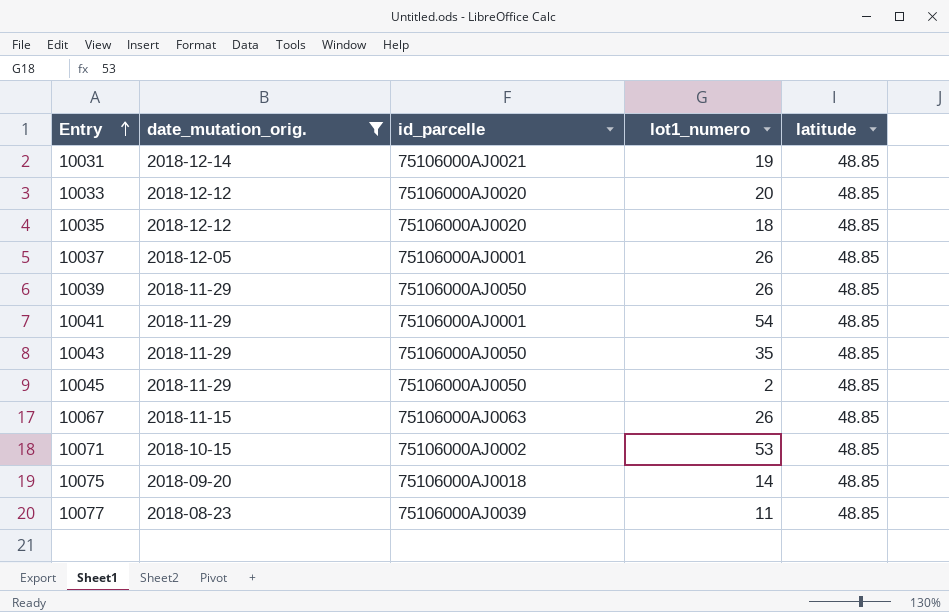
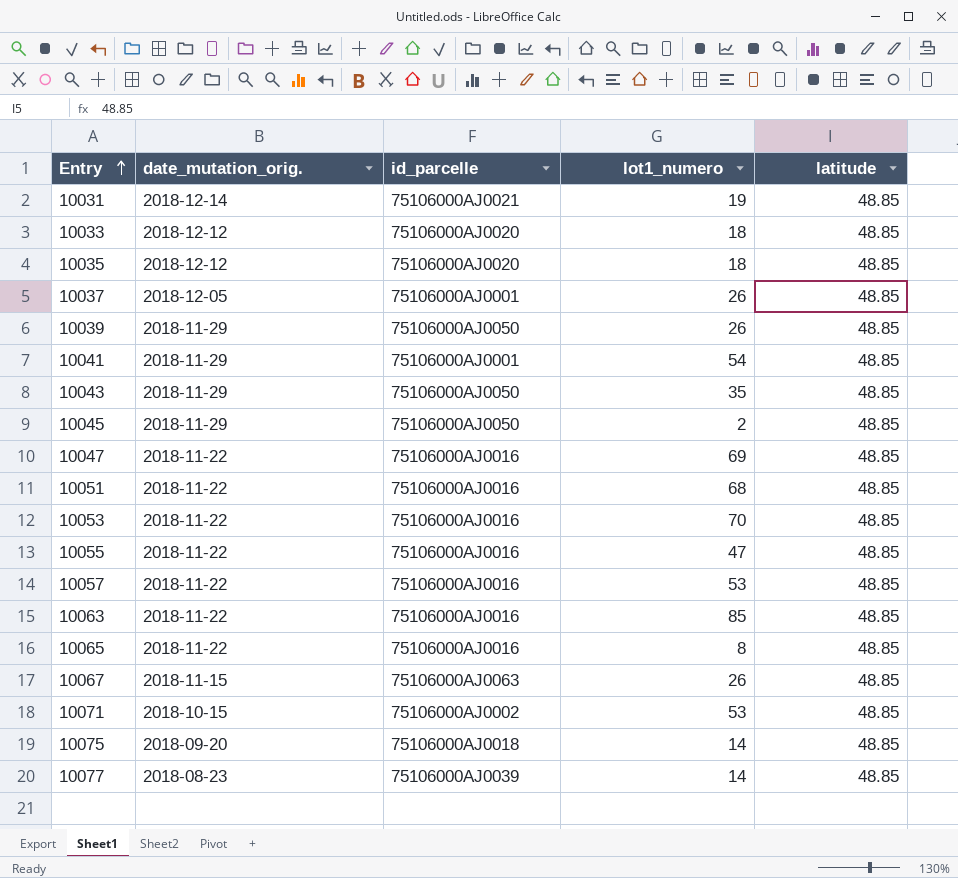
filter: date_mutation_orig. != 2018-11-22 -> none
10033 | lot1_numero: 20 -> 18
10077 | lot1_numero: 11 -> 14

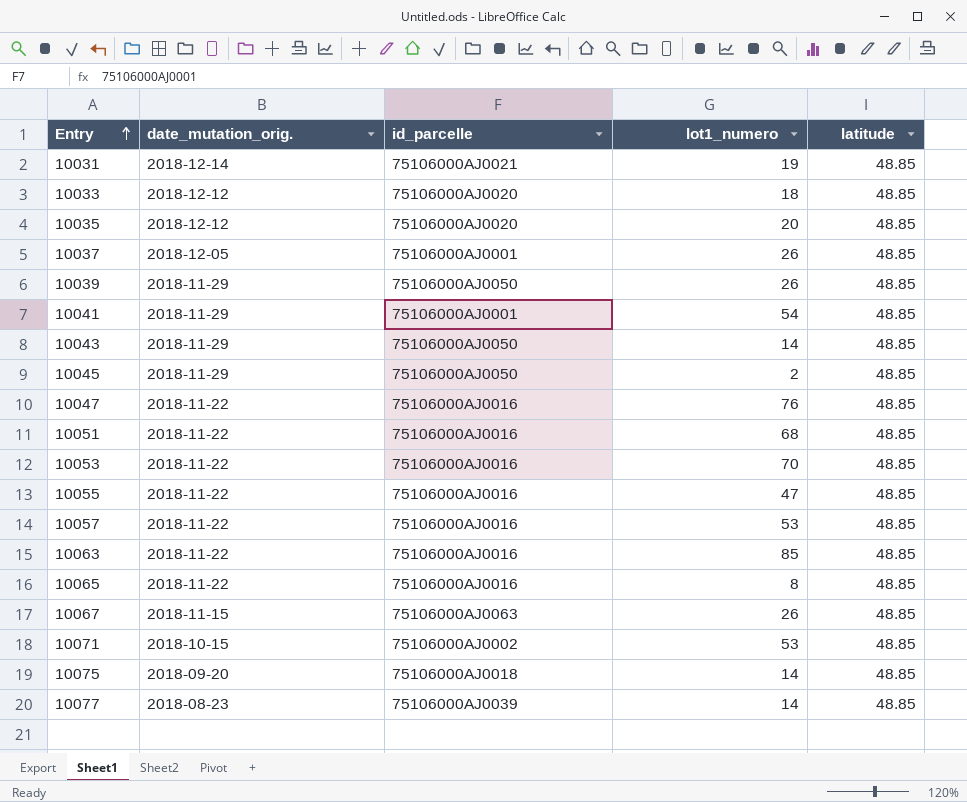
10035 | lot1_numero: 18 -> 20
10043 | lot1_numero: 35 -> 14
10047 | lot1_numero: 69 -> 76

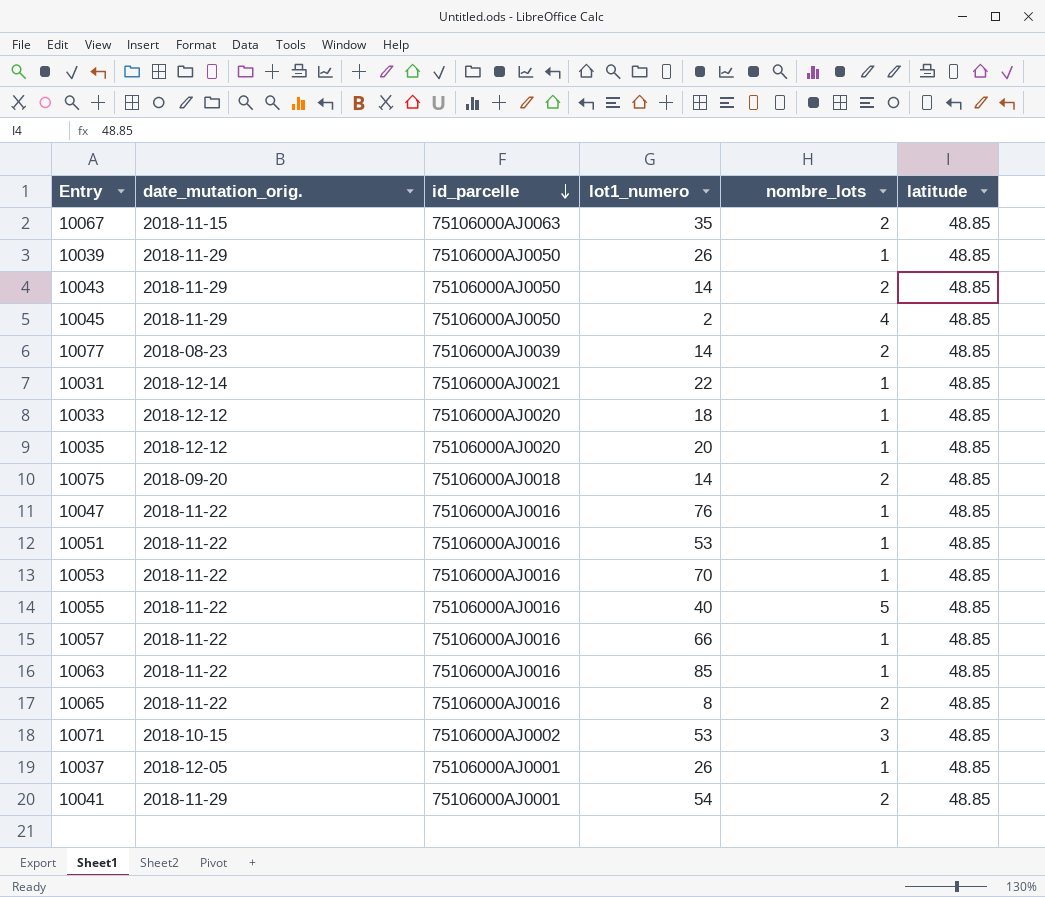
row order: Entry ascending -> id_parcelle descending
column nombre_lots | position: none -> 5
10067 | lot1_numero: 26 -> 35
10031 | lot1_numero: 19 -> 22
10051 | lot1_numero: 68 -> 53
10055 | lot1_numero: 47 -> 40
10057 | lot1_numero: 53 -> 66

